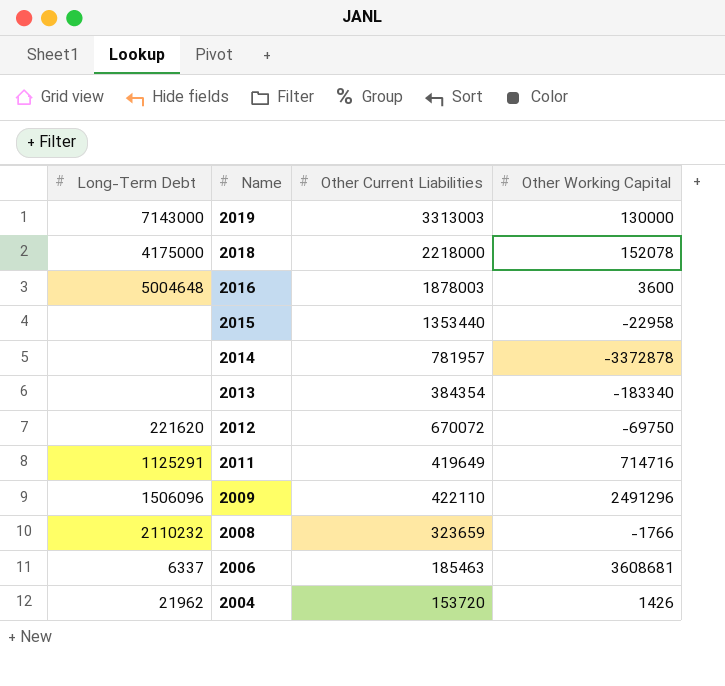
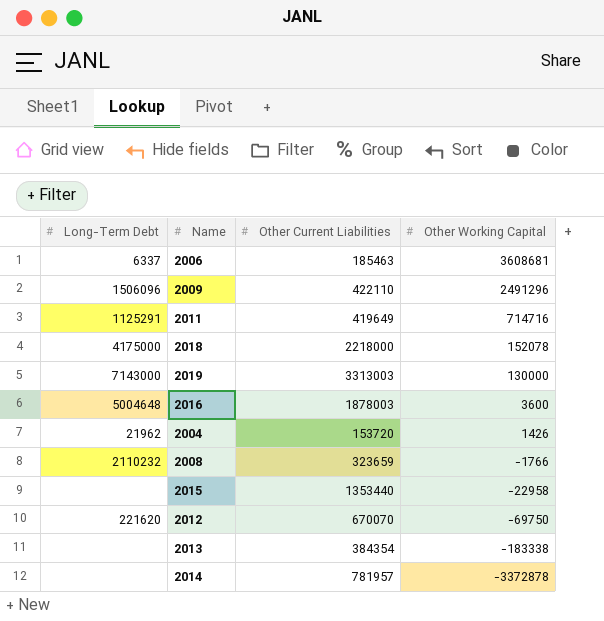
row order: Name descending -> Other Working Capital descending
2012 | Other Current Liabilities: 670072 -> 670070
2013 | Other Working Capital: -183340 -> -183338

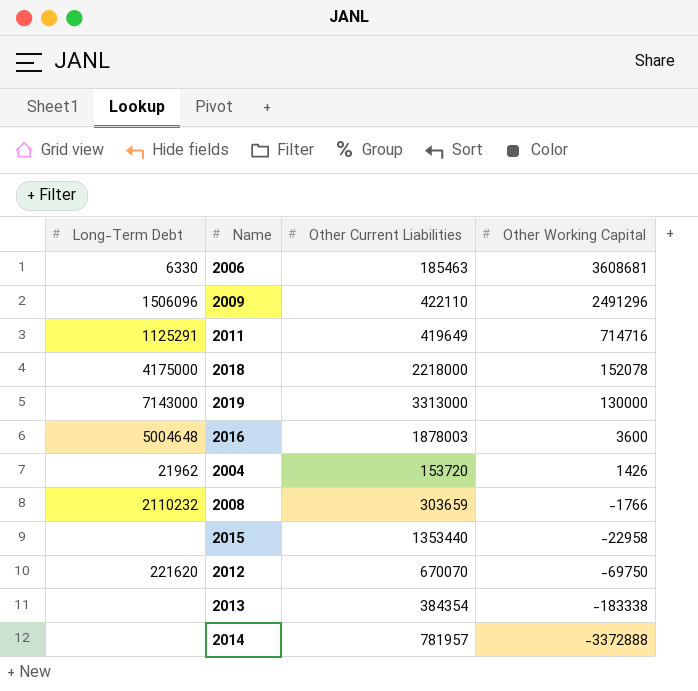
2006 | Long-Term Debt: 6337 -> 6330
2019 | Other Current Liabilities: 3313003 -> 3313000
2008 | Other Current Liabilities: 323659 -> 303659
2014 | Other Working Capital: -3372878 -> -3372888

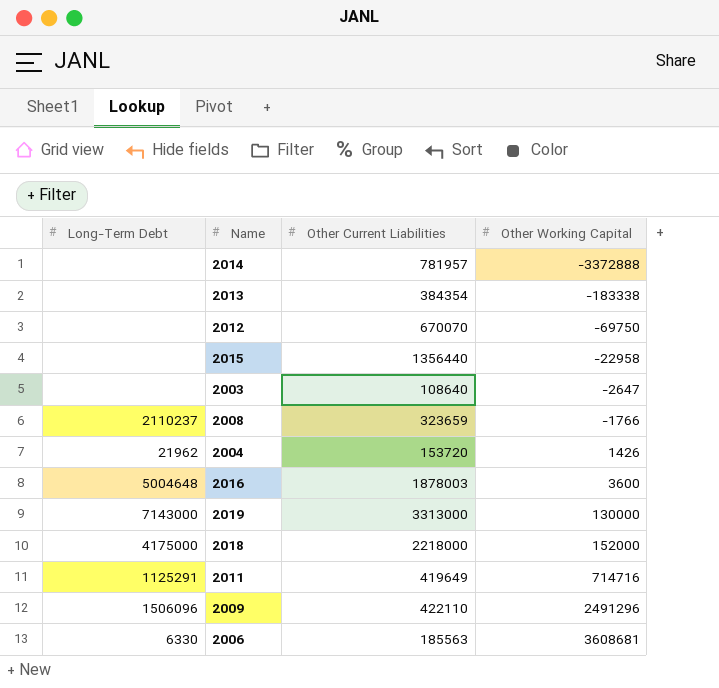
row order: Other Working Capital descending -> Other Working Capital ascending
2012 | Long-Term Debt: 221620 -> none
2015 | Other Current Liabilities: 1353440 -> 1356440
row 2003: none -> none | 108640 | -2647
2008 | Long-Term Debt: 2110232 -> 2110237
2008 | Other Current Liabilities: 303659 -> 323659
2018 | Other Working Capital: 152078 -> 152000
2006 | Other Current Liabilities: 185463 -> 185563

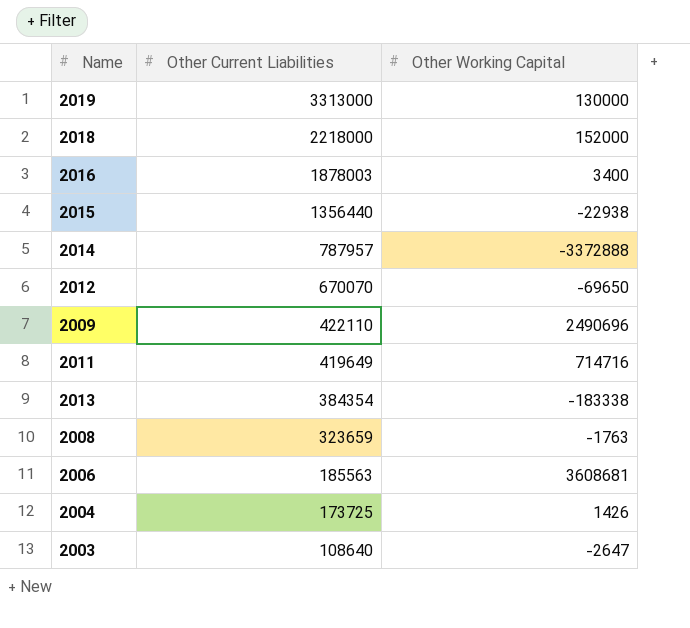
row order: Other Working Capital ascending -> Other Current Liabilities descending
column Long-Term Debt | position: 1 -> none
2016 | Other Working Capital: 3600 -> 3400
2015 | Other Working Capital: -22958 -> -22938
2014 | Other Current Liabilities: 781957 -> 787957
2012 | Other Working Capital: -69750 -> -69650
2009 | Other Working Capital: 2491296 -> 2490696
2008 | Other Working Capital: -1766 -> -1763
2004 | Other Current Liabilities: 153720 -> 173725

